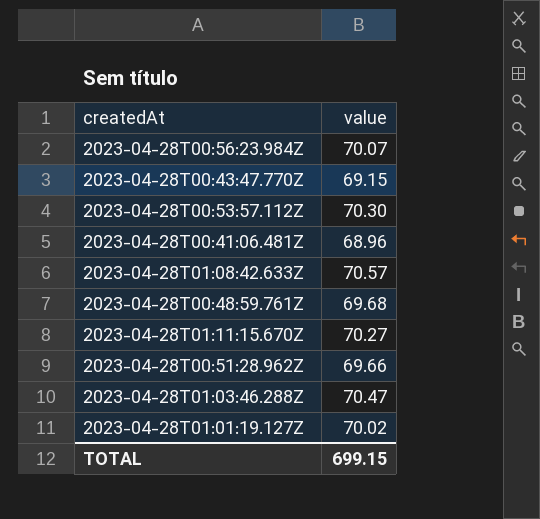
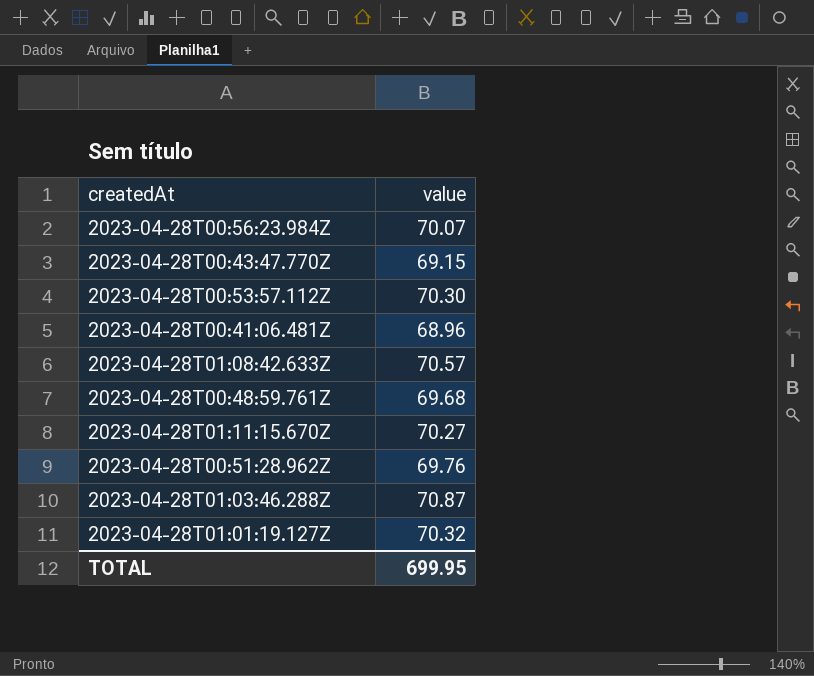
2023-04-28T00:51:28.962Z | value: 69.66 -> 69.76
2023-04-28T01:03:46.288Z | value: 70.47 -> 70.87
2023-04-28T01:01:19.127Z | value: 70.02 -> 70.32
TOTAL | value: 699.15 -> 699.95

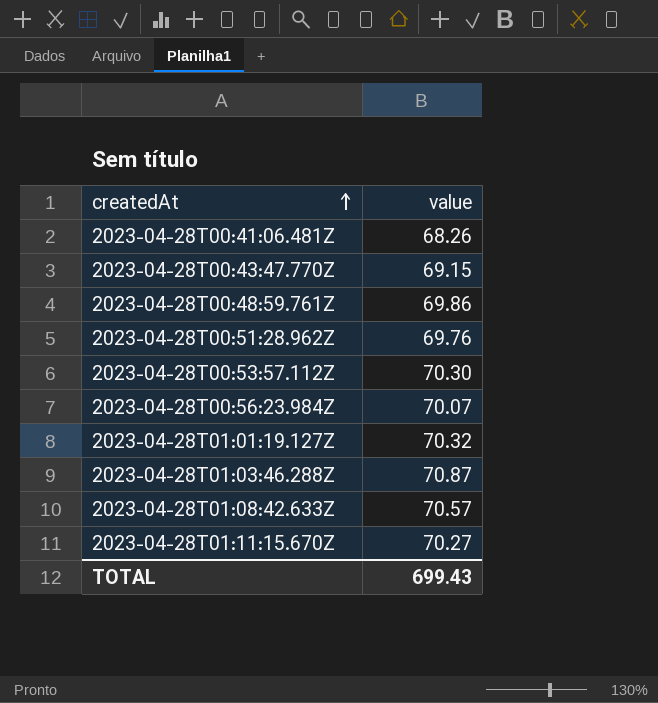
row order: none -> createdAt ascending
2023-04-28T00:41:06.481Z | value: 68.96 -> 68.26
2023-04-28T00:48:59.761Z | value: 69.68 -> 69.86
TOTAL | value: 699.95 -> 699.43

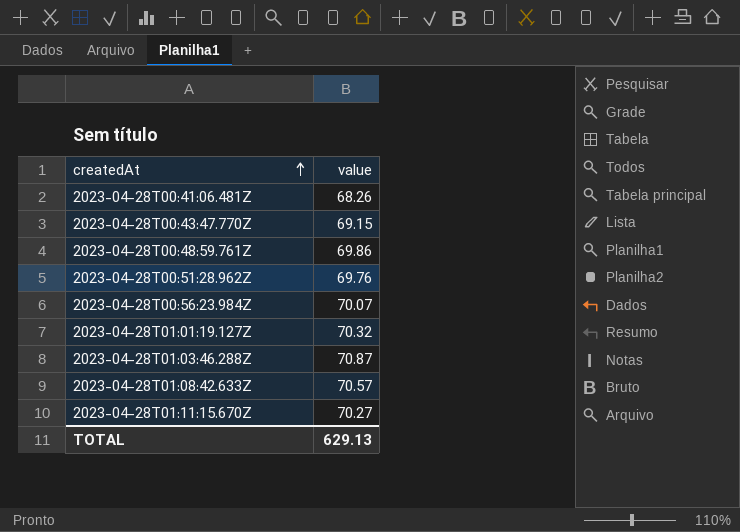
row 2023-04-28T00:53:57.112Z: 70.30 -> none
TOTAL | value: 699.43 -> 629.13

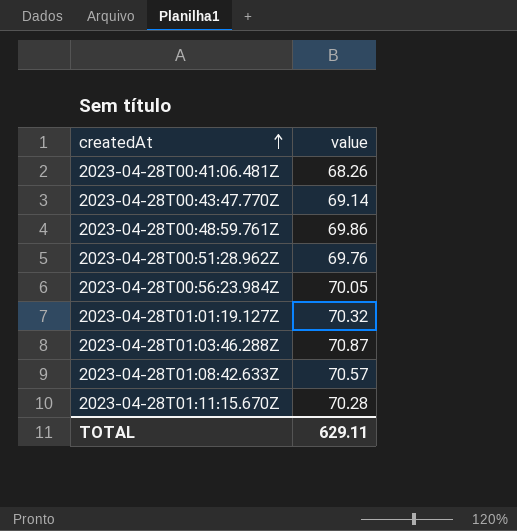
2023-04-28T00:43:47.770Z | value: 69.15 -> 69.14
2023-04-28T00:56:23.984Z | value: 70.07 -> 70.05
2023-04-28T01:11:15.670Z | value: 70.27 -> 70.28
TOTAL | value: 629.13 -> 629.11

